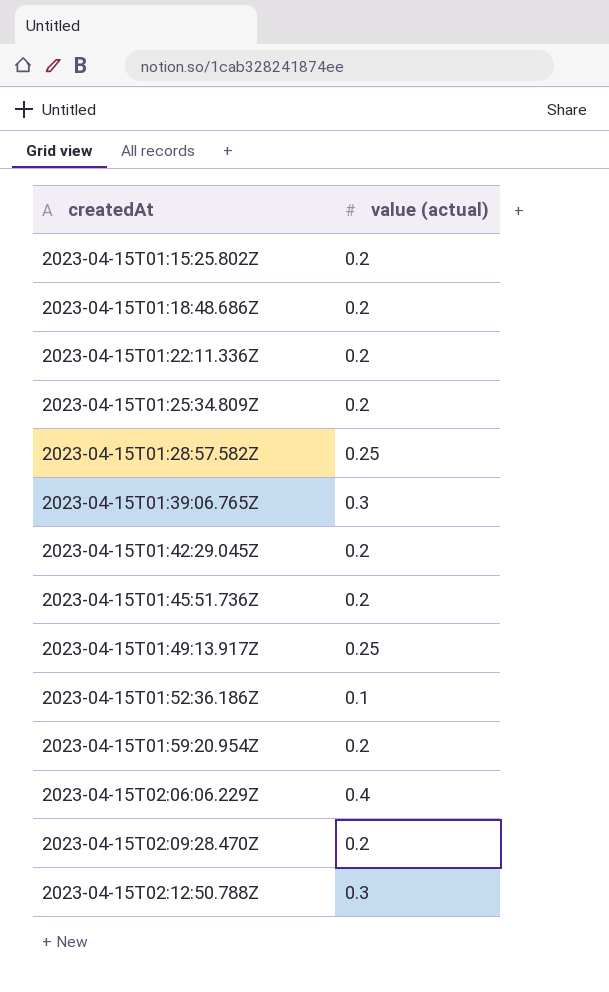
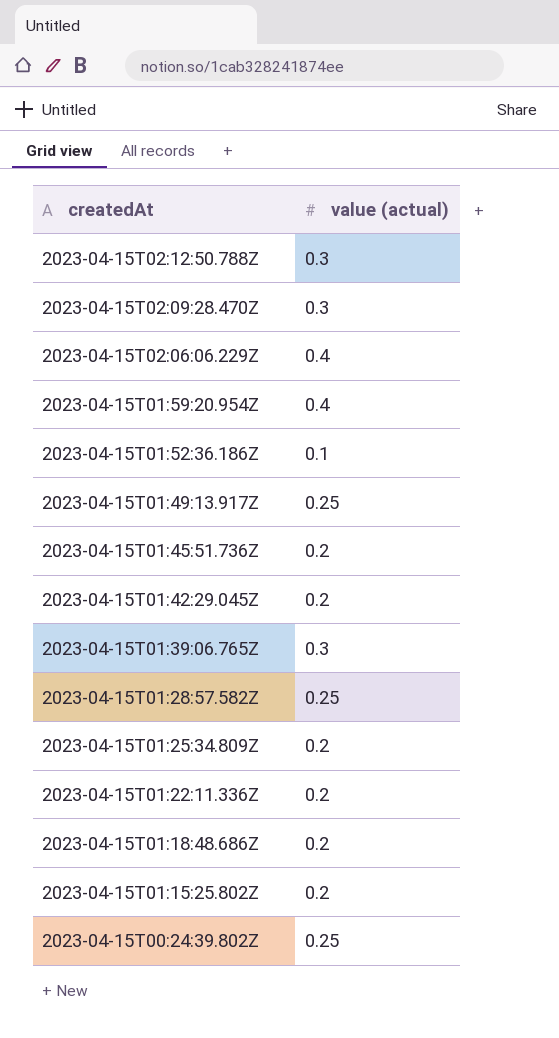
row order: createdAt ascending -> createdAt descending
2023-04-15T02:09:28.470Z | value (actual): 0.2 -> 0.3
2023-04-15T01:59:20.954Z | value (actual): 0.2 -> 0.4
row 2023-04-15T00:24:39.802Z: none -> 0.25

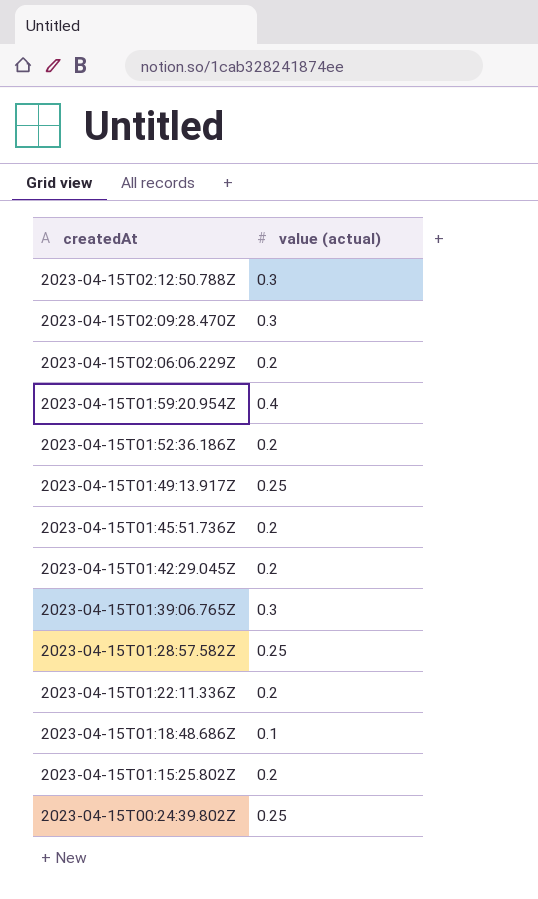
row 2023-04-15T01:25:34.809Z: 0.2 -> none
2023-04-15T02:06:06.229Z | value (actual): 0.4 -> 0.2
2023-04-15T01:52:36.186Z | value (actual): 0.1 -> 0.2
2023-04-15T01:18:48.686Z | value (actual): 0.2 -> 0.1

